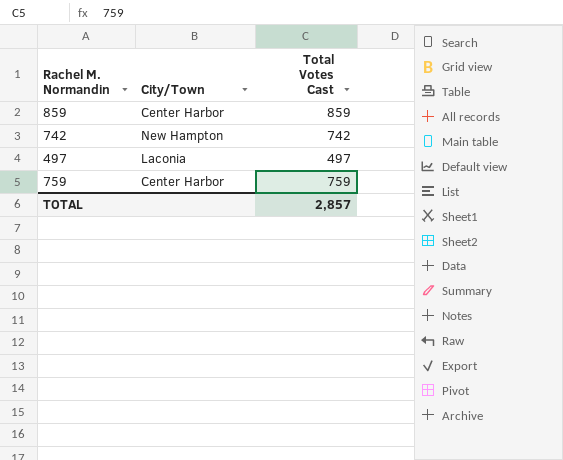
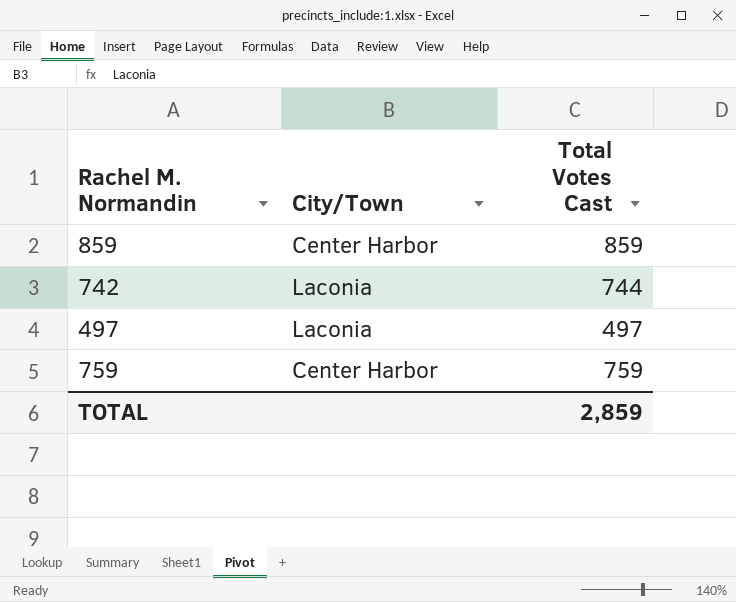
742 | City/Town: New Hampton -> Laconia
742 | Total Votes Cast: 742 -> 744
TOTAL | Total Votes Cast: 2,857 -> 2,859

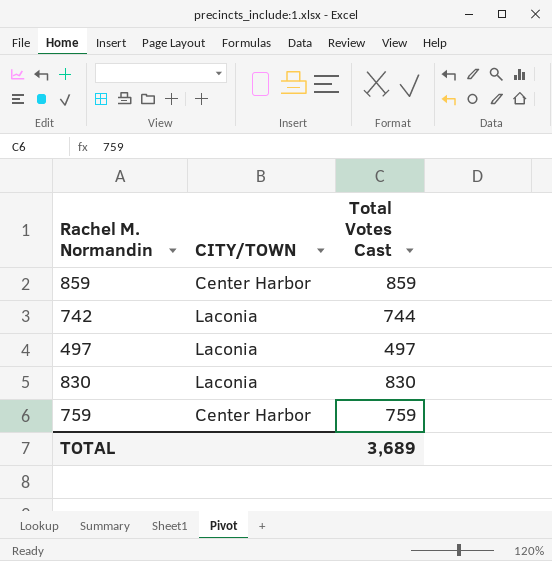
column name: City/Town -> CITY/TOWN
row 830: none -> Laconia | 830
TOTAL | Total Votes Cast: 2,859 -> 3,689

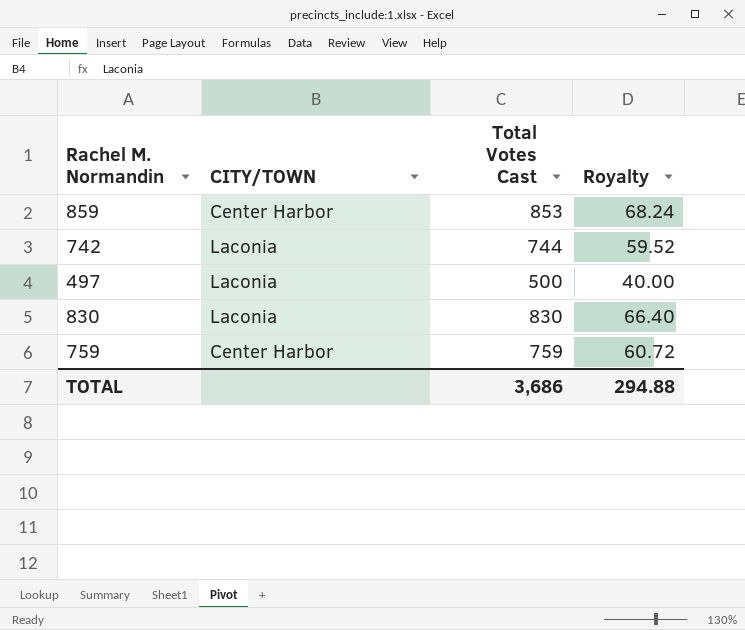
column Royalty | formula: none -> [Total Votes Cast] * 0.08
859 | Total Votes Cast: 859 -> 853
497 | Total Votes Cast: 497 -> 500
TOTAL | Total Votes Cast: 3,689 -> 3,686

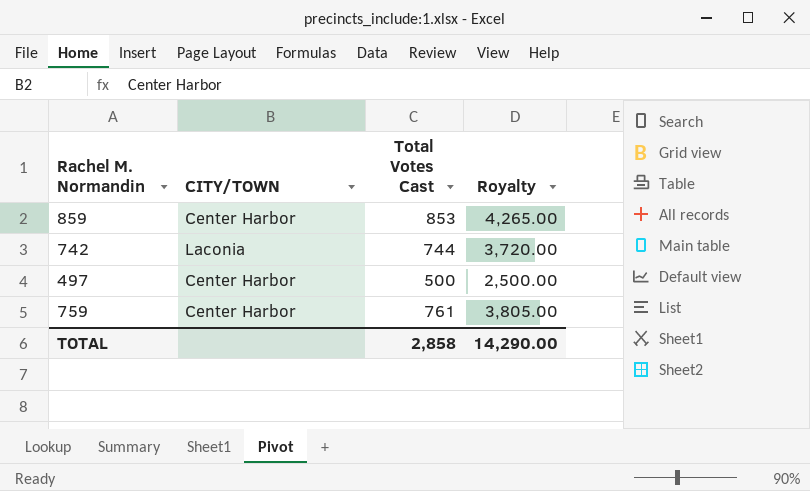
column Royalty | formula: [Total Votes Cast] * 0.08 -> [Total Votes Cast] * 5
row 830: Laconia | 830 | 66.40 -> none
497 | CITY/TOWN: Laconia -> Center Harbor
759 | Total Votes Cast: 759 -> 761
TOTAL | Total Votes Cast: 3,686 -> 2,858
TOTAL | Royalty: 294.88 -> 14,290.00

